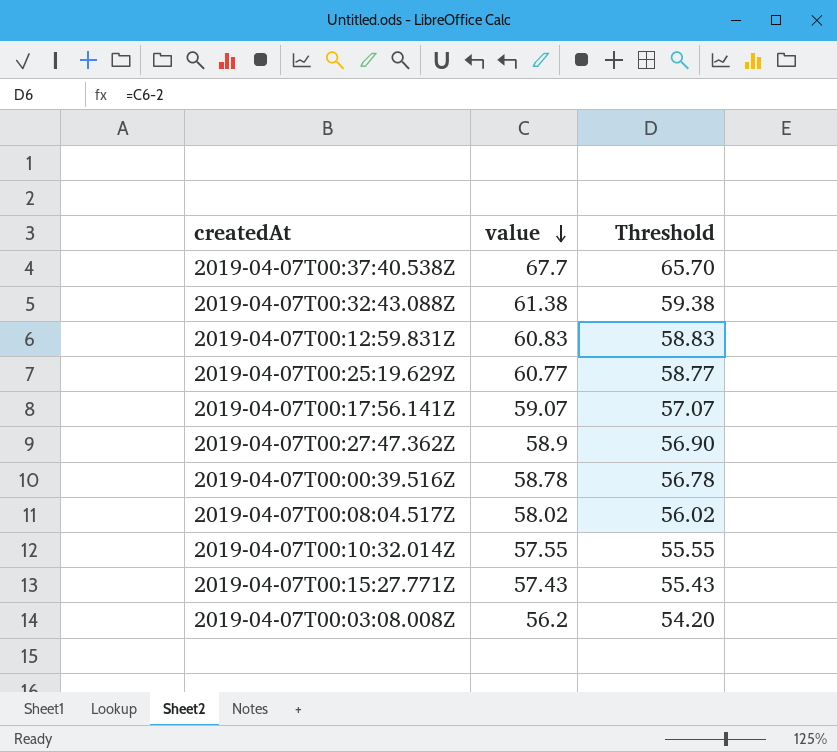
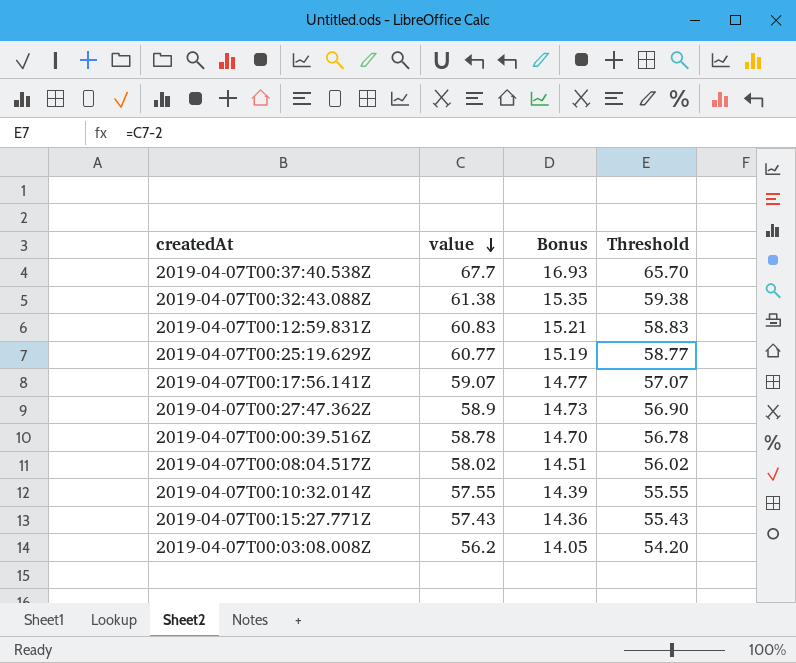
column Bonus | formula: none -> [value] * 0.25

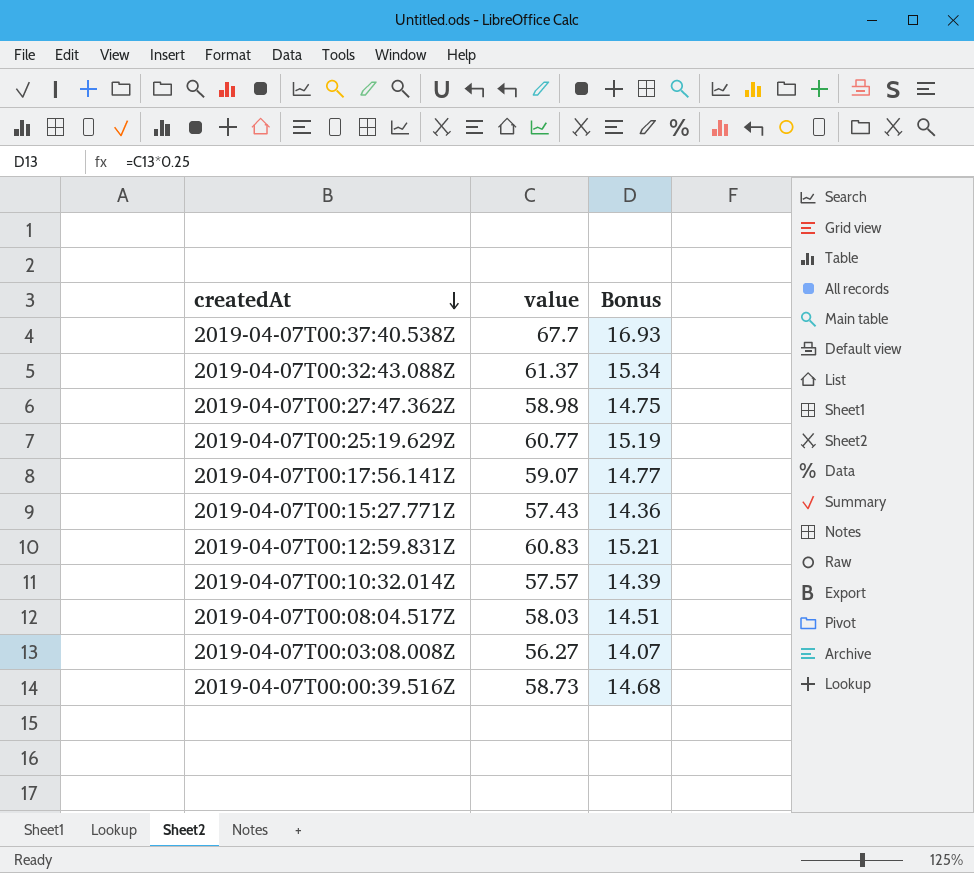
row order: value descending -> createdAt descending
column Threshold | formula: [value] - 2 -> none
2019-04-07T00:32:43.088Z | value: 61.38 -> 61.37
2019-04-07T00:32:43.088Z | Bonus: 15.35 -> 15.34
2019-04-07T00:27:47.362Z | value: 58.9 -> 58.98
2019-04-07T00:27:47.362Z | Bonus: 14.73 -> 14.75
2019-04-07T00:10:32.014Z | value: 57.55 -> 57.57
2019-04-07T00:08:04.517Z | value: 58.02 -> 58.03
2019-04-07T00:03:08.008Z | value: 56.2 -> 56.27
2019-04-07T00:03:08.008Z | Bonus: 14.05 -> 14.07
2019-04-07T00:00:39.516Z | value: 58.78 -> 58.73
2019-04-07T00:00:39.516Z | Bonus: 14.70 -> 14.68

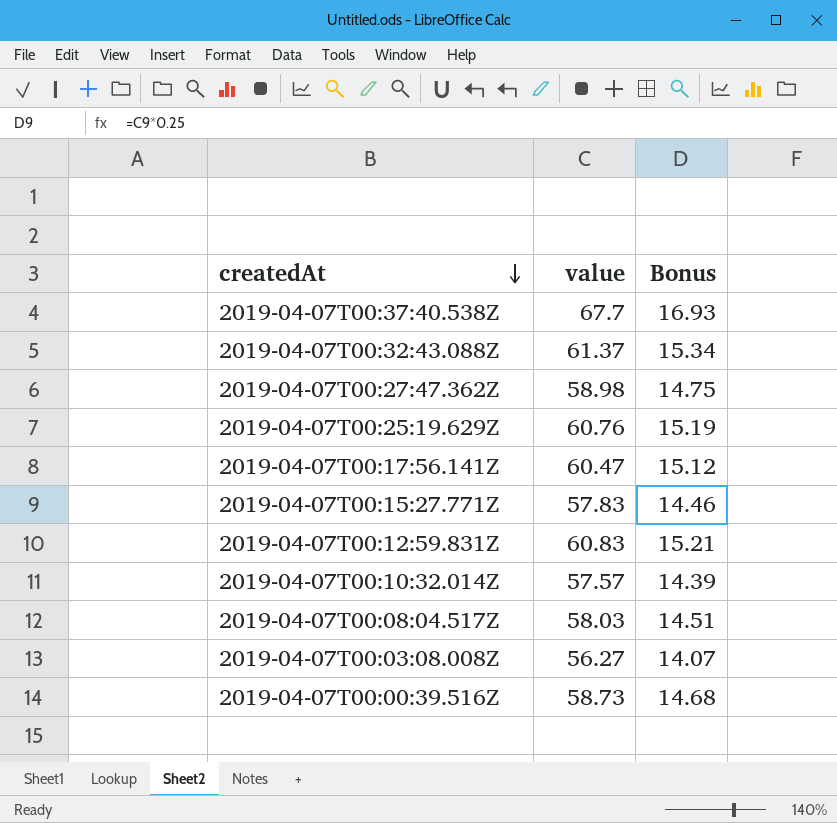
2019-04-07T00:25:19.629Z | value: 60.77 -> 60.76
2019-04-07T00:17:56.141Z | value: 59.07 -> 60.47
2019-04-07T00:17:56.141Z | Bonus: 14.77 -> 15.12
2019-04-07T00:15:27.771Z | value: 57.43 -> 57.83
2019-04-07T00:15:27.771Z | Bonus: 14.36 -> 14.46

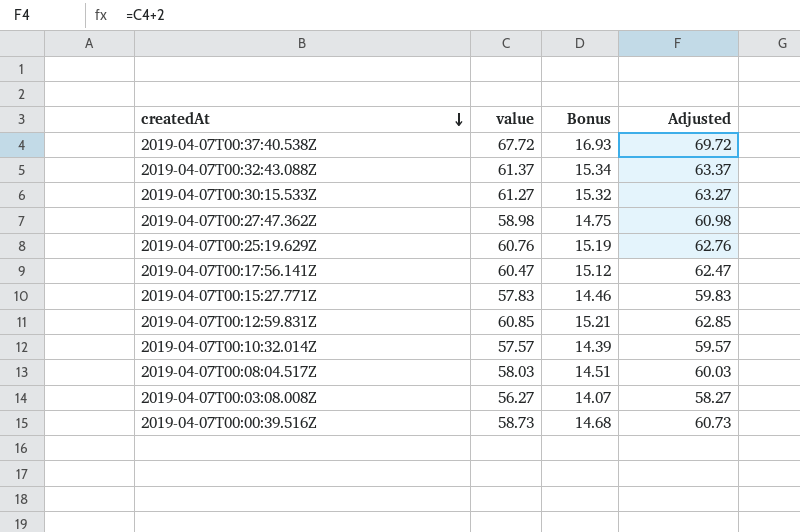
column Adjusted | formula: none -> [value] + 2
2019-04-07T00:37:40.538Z | value: 67.7 -> 67.72
row 2019-04-07T00:30:15.533Z: none -> 61.27 | 15.32 | 63.27
2019-04-07T00:12:59.831Z | value: 60.83 -> 60.85

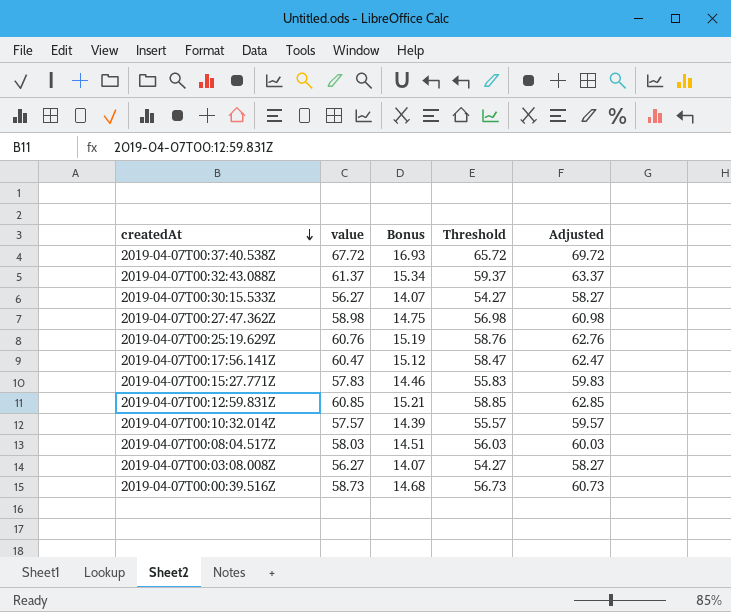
column Threshold | formula: none -> [value] - 2
2019-04-07T00:30:15.533Z | value: 61.27 -> 56.27
2019-04-07T00:30:15.533Z | Bonus: 15.32 -> 14.07
2019-04-07T00:30:15.533Z | Adjusted: 63.27 -> 58.27

